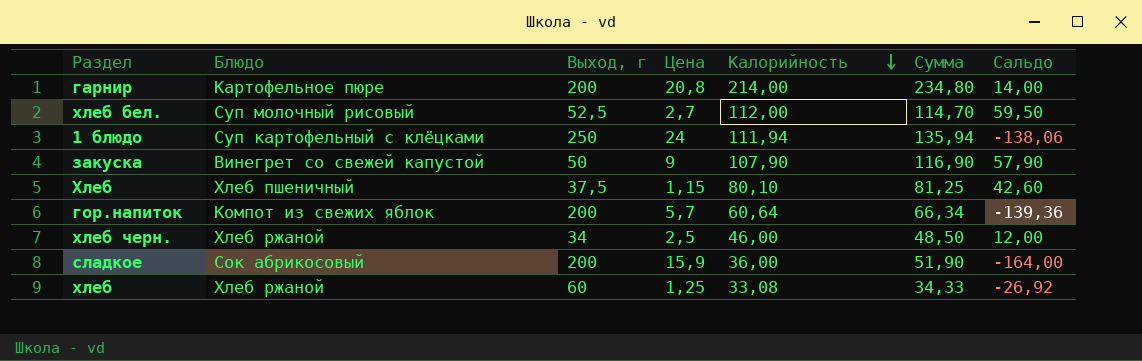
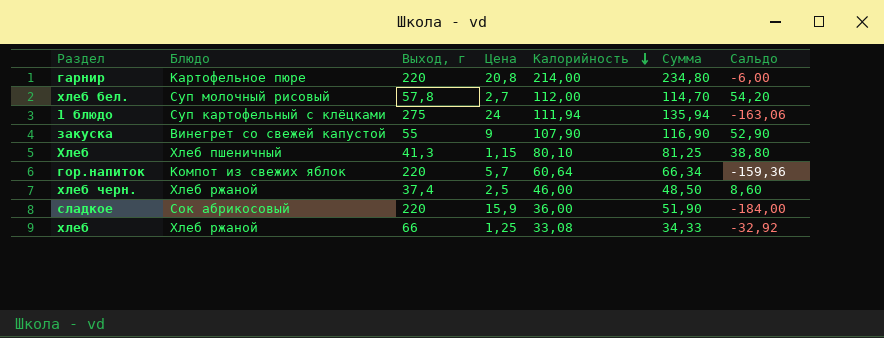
гарнир | Выход, г: 200 -> 220
гарнир | Сальдо: 14,00 -> -6,00
хлеб бел. | Выход, г: 52,5 -> 57,8
хлеб бел. | Сальдо: 59,50 -> 54,20
1 блюдо | Выход, г: 250 -> 275
1 блюдо | Сальдо: -138,06 -> -163,06
закуска | Выход, г: 50 -> 55
закуска | Сальдо: 57,90 -> 52,90
Хлеб | Выход, г: 37,5 -> 41,3
Хлеб | Сальдо: 42,60 -> 38,80
гор.напиток | Выход, г: 200 -> 220
гор.напиток | Сальдо: -139,36 -> -159,36
хлеб черн. | Выход, г: 34 -> 37,4
хлеб черн. | Сальдо: 12,00 -> 8,60
сладкое | Выход, г: 200 -> 220
сладкое | Сальдо: -164,00 -> -184,00
хлеб | Выход, г: 60 -> 66
хлеб | Сальдо: -26,92 -> -32,92

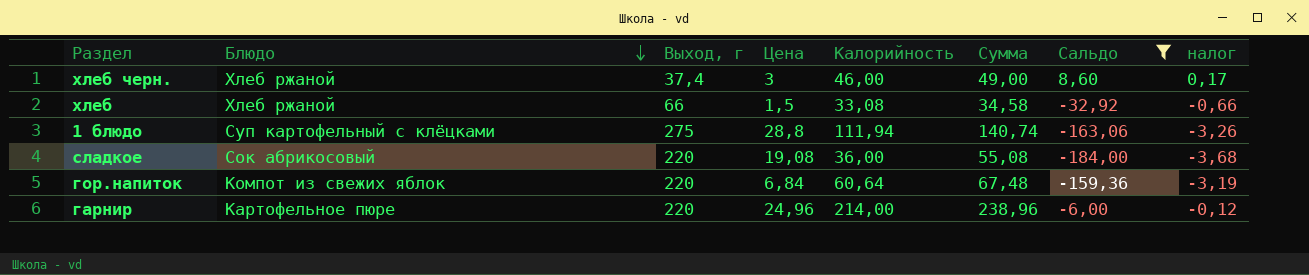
filter: none -> Сальдо <= 8,60
row order: Калорийность descending -> Блюдо descending
column налог | formula: none -> [Сальдо] * 0,02
хлеб черн. | Цена: 2,5 -> 3
хлеб черн. | Сумма: 48,50 -> 49,00
хлеб | Цена: 1,25 -> 1,5
хлеб | Сумма: 34,33 -> 34,58
1 блюдо | Цена: 24 -> 28,8
1 блюдо | Сумма: 135,94 -> 140,74
сладкое | Цена: 15,9 -> 19,08
сладкое | Сумма: 51,90 -> 55,08
гор.напиток | Цена: 5,7 -> 6,84
гор.напиток | Сумма: 66,34 -> 67,48
гарнир | Цена: 20,8 -> 24,96
гарнир | Сумма: 234,80 -> 238,96

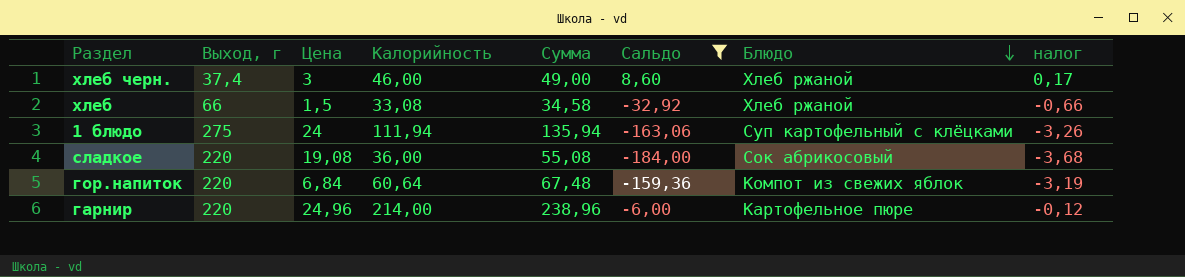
column Блюдо | position: 2 -> 7
1 блюдо | Цена: 28,8 -> 24
1 блюдо | Сумма: 140,74 -> 135,94

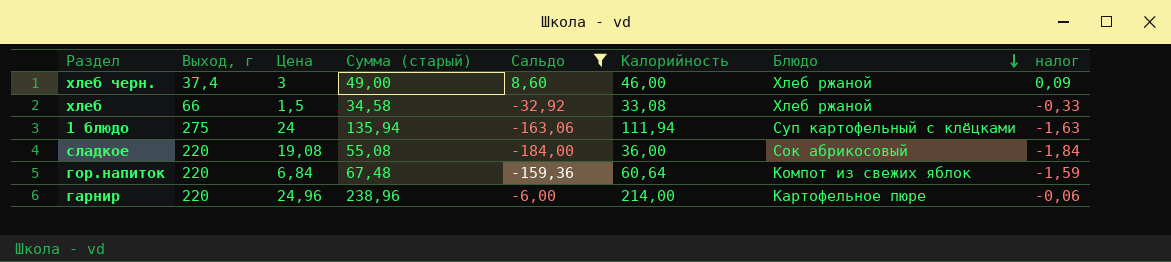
column name: Сумма -> Сумма (старый)
column Калорийность | position: 4 -> 6
column налог | formula: [Сальдо] * 0,02 -> [Сальдо] * 0,01

